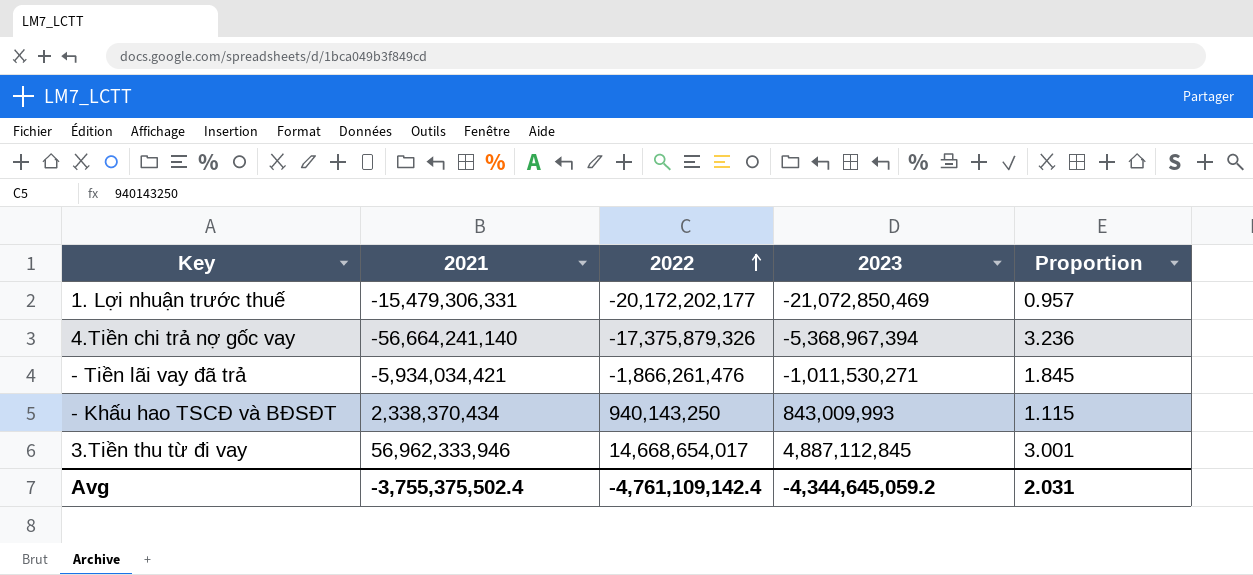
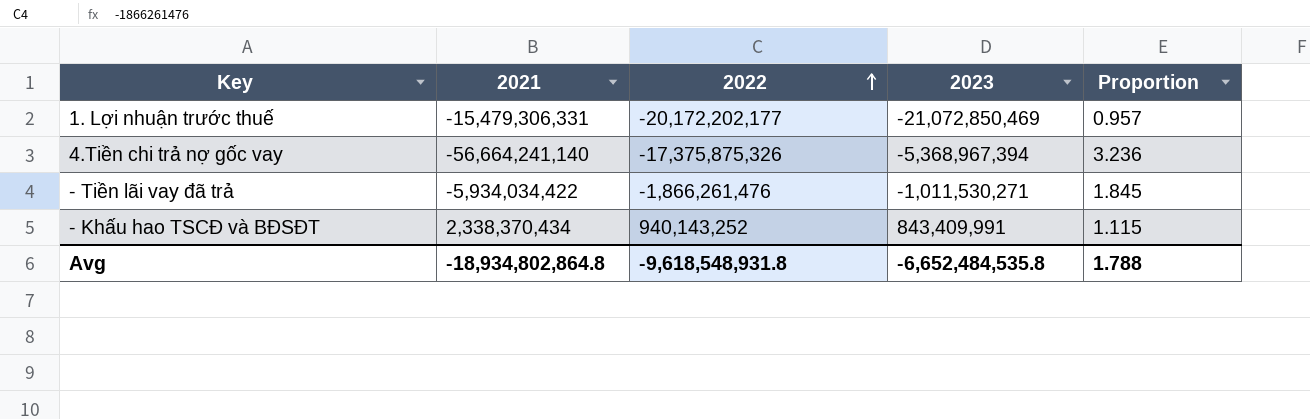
row 3.Tiền thu từ đi vay: 56,962,333,946 | 14,668,654,017 | 4,887,112,845 | 3.001 -> none
4.Tiền chi trả nợ gốc vay | 2022: -17,375,879,326 -> -17,375,875,326
- Tiền lãi vay đã trả | 2021: -5,934,034,421 -> -5,934,034,422
- Khấu hao TSCĐ và BĐSĐT | 2022: 940,143,250 -> 940,143,252
- Khấu hao TSCĐ và BĐSĐT | 2023: 843,009,993 -> 843,409,991
Avg | 2021: -3,755,375,502.4 -> -18,934,802,864.8
Avg | 2022: -4,761,109,142.4 -> -9,618,548,931.8
Avg | 2023: -4,344,645,059.2 -> -6,652,484,535.8
Avg | Proportion: 2.031 -> 1.788

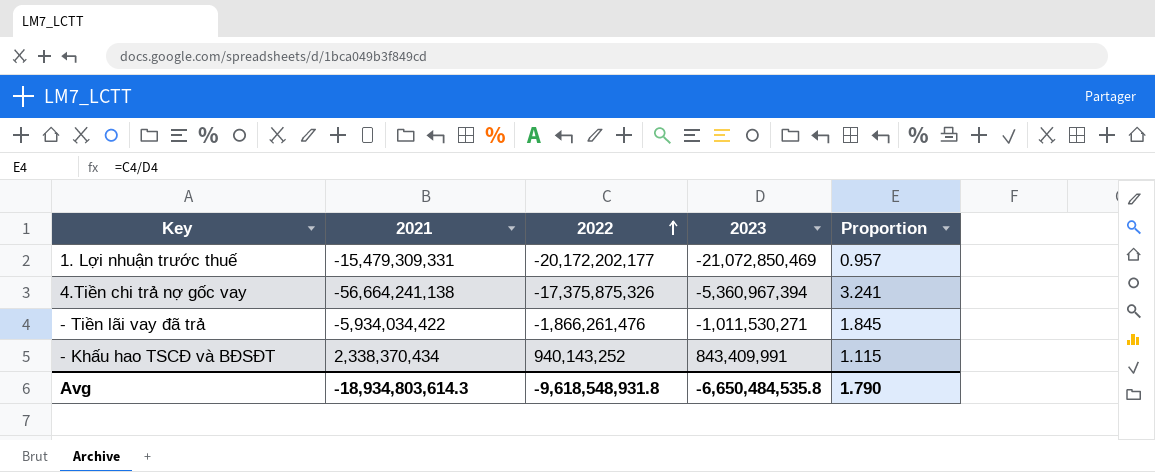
1. Lợi nhuận trước thuế | 2021: -15,479,306,331 -> -15,479,309,331
4.Tiền chi trả nợ gốc vay | 2021: -56,664,241,140 -> -56,664,241,138
4.Tiền chi trả nợ gốc vay | 2023: -5,368,967,394 -> -5,360,967,394
4.Tiền chi trả nợ gốc vay | Proportion: 3.236 -> 3.241
Avg | 2021: -18,934,802,864.8 -> -18,934,803,614.3
Avg | 2023: -6,652,484,535.8 -> -6,650,484,535.8
Avg | Proportion: 1.788 -> 1.790

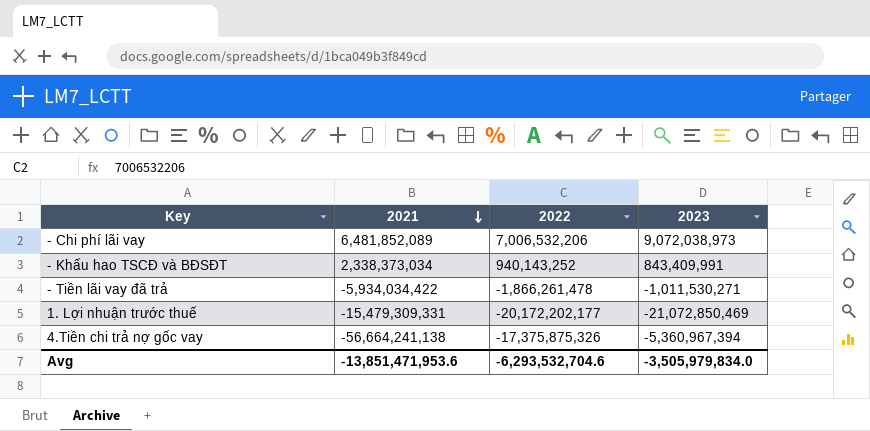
row order: 2022 ascending -> 2021 descending
column Proportion | formula: [2022] / [2023] -> none
row - Chi phí lãi vay: none -> 6,481,852,089 | 7,006,532,206 | 9,072,038,973
- Khấu hao TSCĐ và BĐSĐT | 2021: 2,338,370,434 -> 2,338,373,034
- Tiền lãi vay đã trả | 2022: -1,866,261,476 -> -1,866,261,478
Avg | 2021: -18,934,803,614.3 -> -13,851,471,953.6
Avg | 2022: -9,618,548,931.8 -> -6,293,532,704.6
Avg | 2023: -6,650,484,535.8 -> -3,505,979,834.0

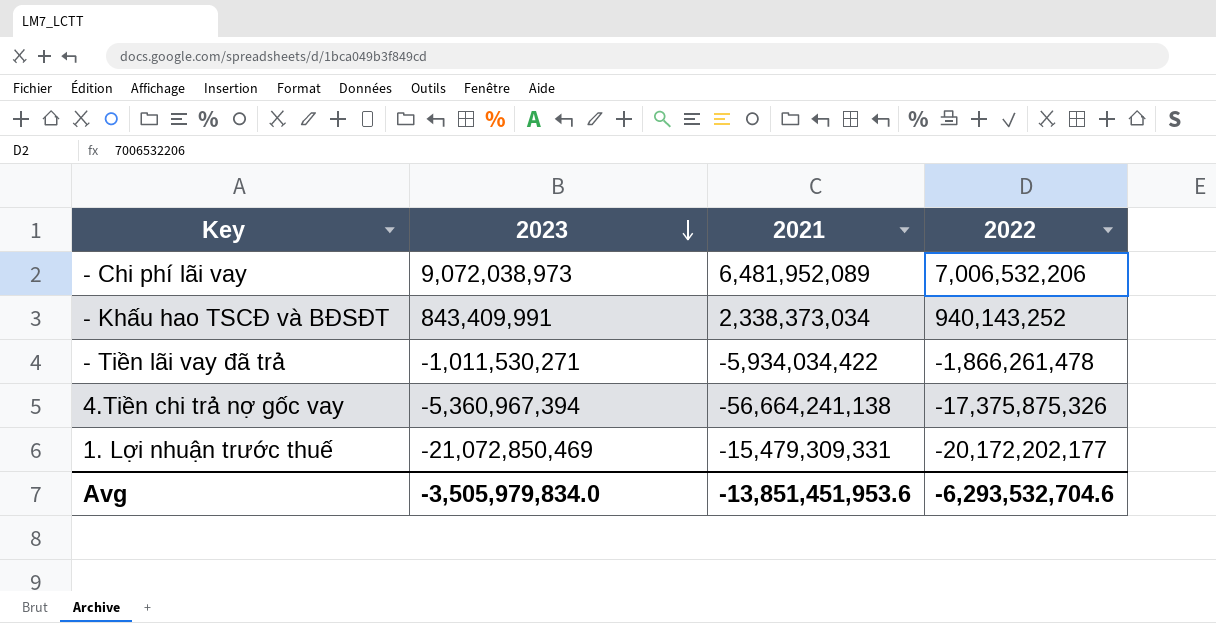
row order: 2021 descending -> 2023 descending
column 2023 | position: 4 -> 2
- Chi phí lãi vay | 2021: 6,481,852,089 -> 6,481,952,089
Avg | 2021: -13,851,471,953.6 -> -13,851,451,953.6

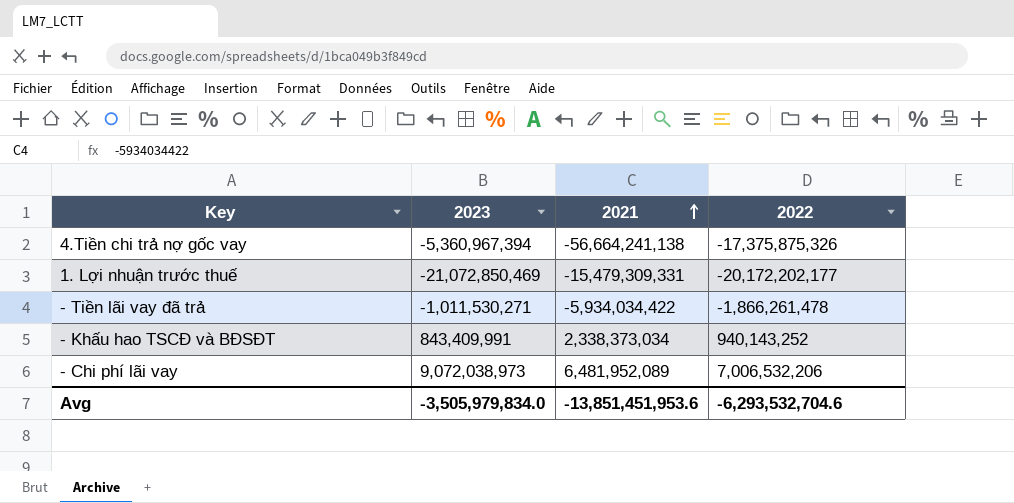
row order: 2023 descending -> 2021 ascending

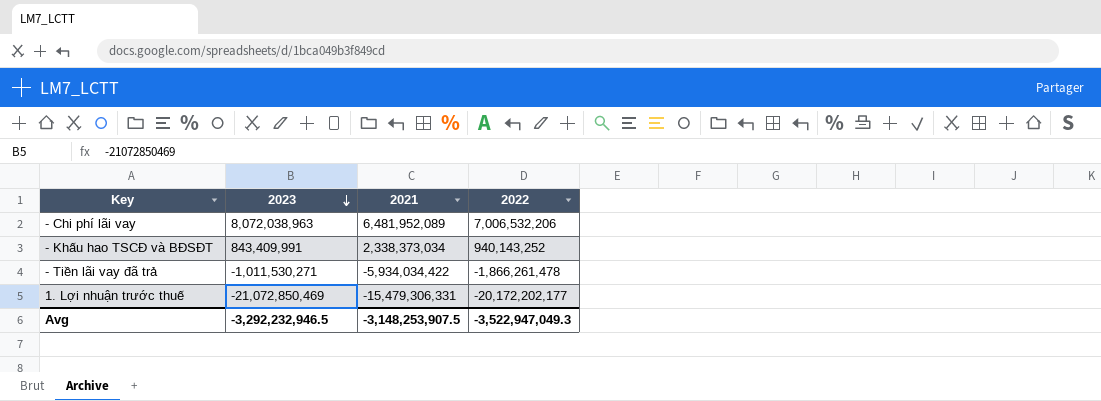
row order: 2021 ascending -> 2023 descending
row 4.Tiền chi trả nợ gốc vay: -5,360,967,394 | -56,664,241,138 | -17,375,875,326 -> none
- Chi phí lãi vay | 2023: 9,072,038,973 -> 8,072,038,963
1. Lợi nhuận trước thuế | 2021: -15,479,309,331 -> -15,479,306,331
Avg | 2023: -3,505,979,834.0 -> -3,292,232,946.5
Avg | 2021: -13,851,451,953.6 -> -3,148,253,907.5
Avg | 2022: -6,293,532,704.6 -> -3,522,947,049.3

